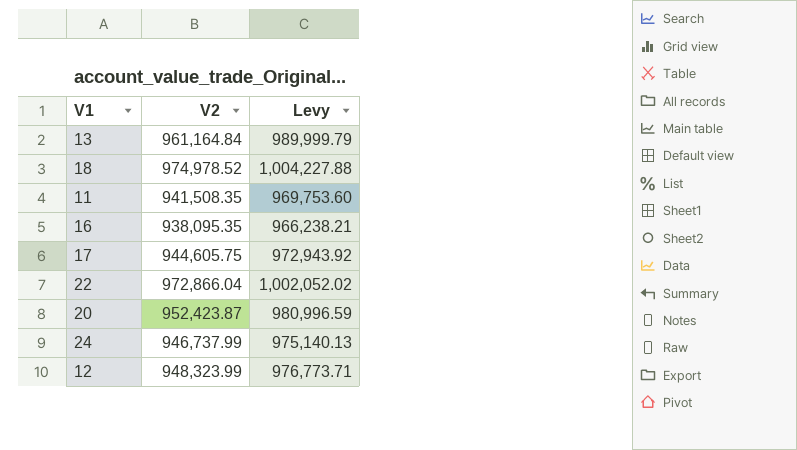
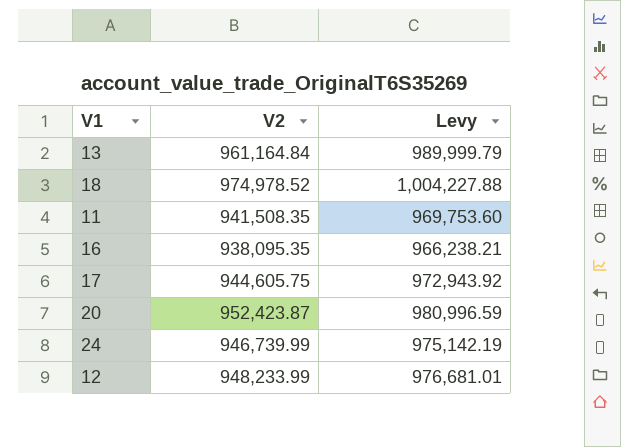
row 22: 972,866.04 | 1,002,052.02 -> none
24 | V2: 946,737.99 -> 946,739.99
24 | Levy: 975,140.13 -> 975,142.19
12 | V2: 948,323.99 -> 948,233.99
12 | Levy: 976,773.71 -> 976,681.01

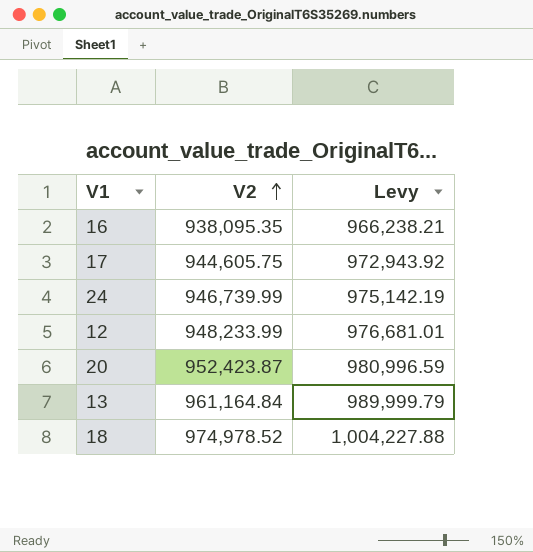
row order: none -> V2 ascending
row 11: 941,508.35 | 969,753.60 -> none

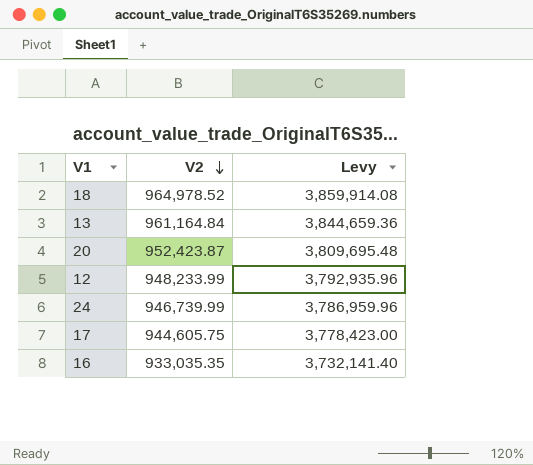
row order: V2 ascending -> V2 descending
column Levy | formula: [V2] * 1.03 -> [V2] * 4
18 | V2: 974,978.52 -> 964,978.52
16 | V2: 938,095.35 -> 933,035.35

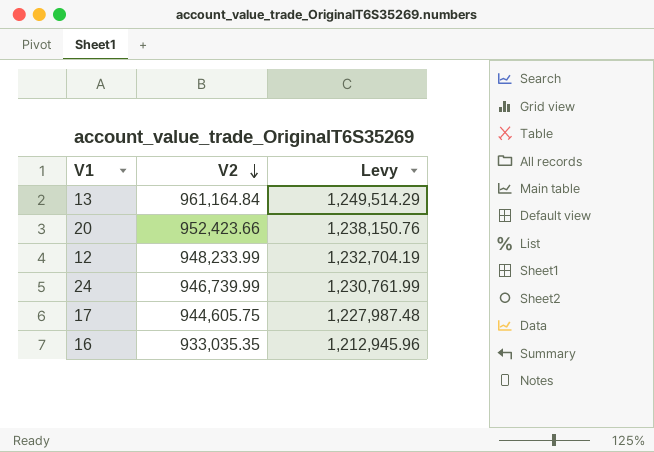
column Levy | formula: [V2] * 4 -> [V2] * 1.3
row 18: 964,978.52 | 3,859,914.08 -> none
20 | V2: 952,423.87 -> 952,423.66

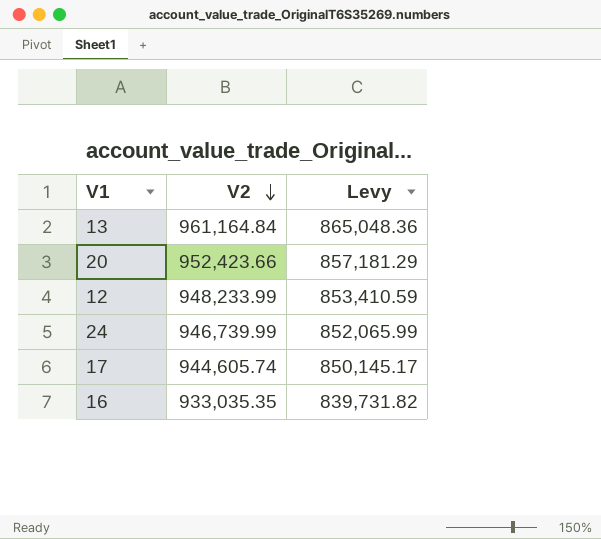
column Levy | formula: [V2] * 1.3 -> [V2] * 0.9
17 | V2: 944,605.75 -> 944,605.74

